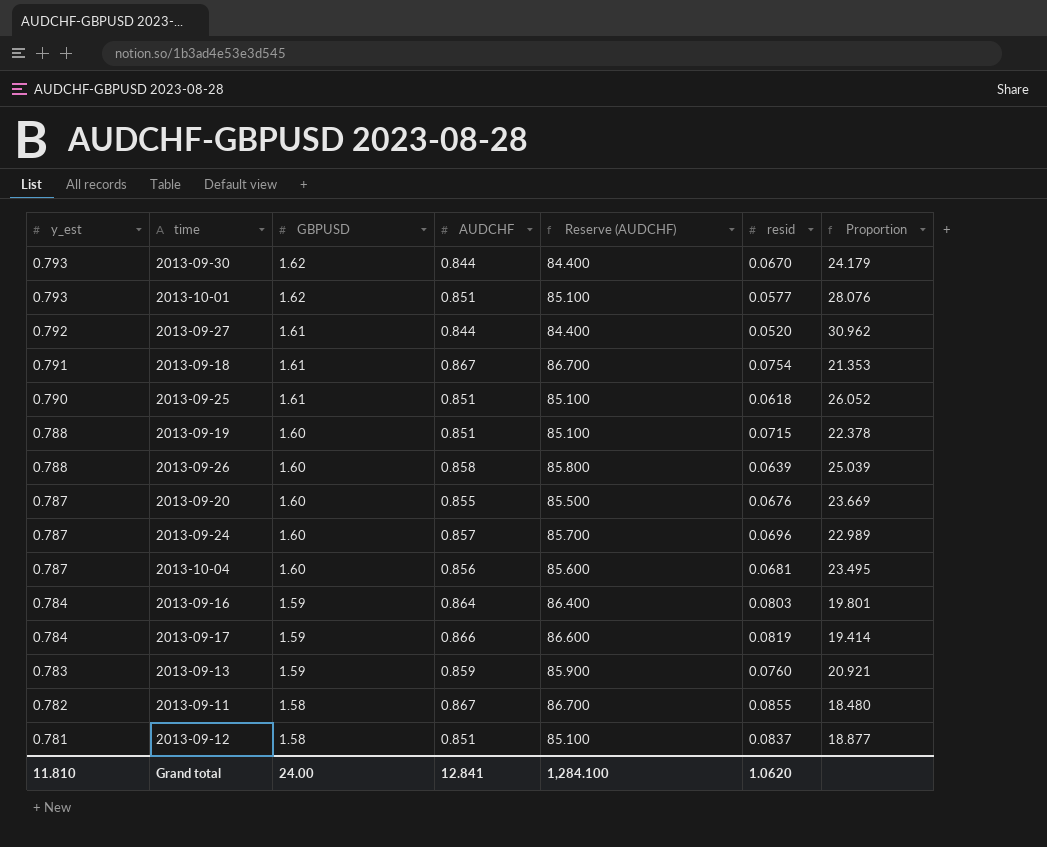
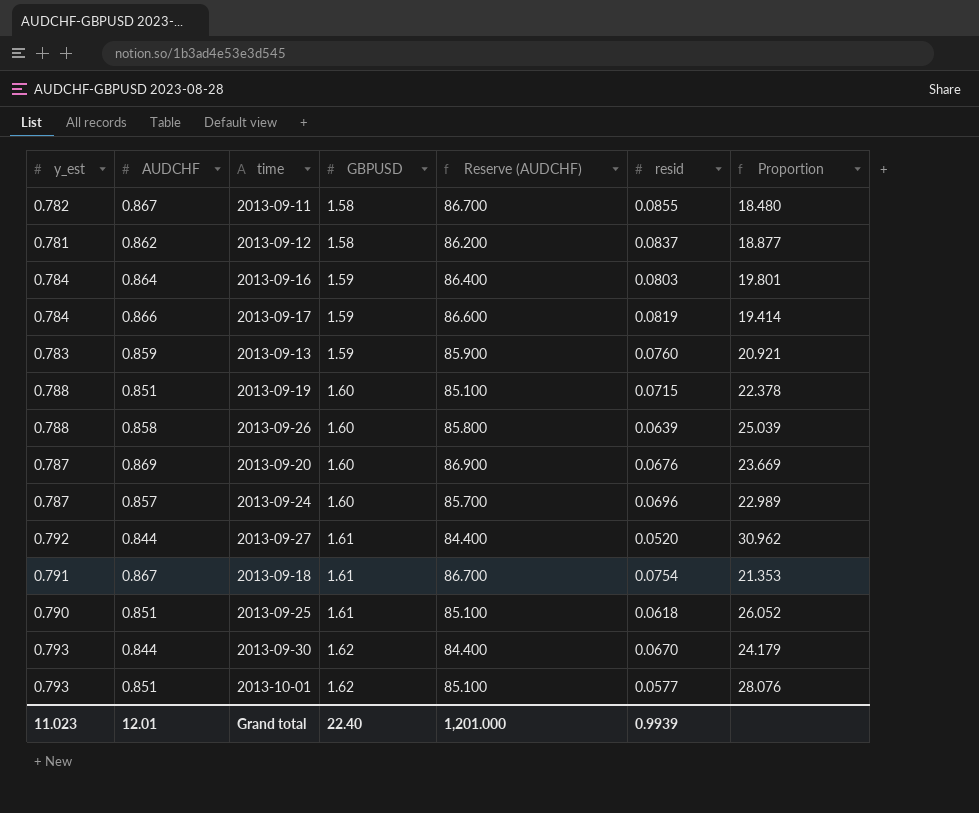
row order: y_est descending -> GBPUSD ascending
column AUDCHF | position: 4 -> 2
row 2013-10-04: 0.787 | 1.60 | 0.856 | 85.600 | 0.0681 | 23.495 -> none
2013-09-12 | AUDCHF: 0.851 -> 0.862
2013-09-12 | Reserve (AUDCHF): 85.100 -> 86.200
2013-09-20 | AUDCHF: 0.855 -> 0.869
2013-09-20 | Reserve (AUDCHF): 85.500 -> 86.900
Grand total | y_est: 11.810 -> 11.023
Grand total | AUDCHF: 12.841 -> 12.01
Grand total | GBPUSD: 24.00 -> 22.40
Grand total | Reserve (AUDCHF): 1,284.100 -> 1,201.000
Grand total | resid: 1.0620 -> 0.9939

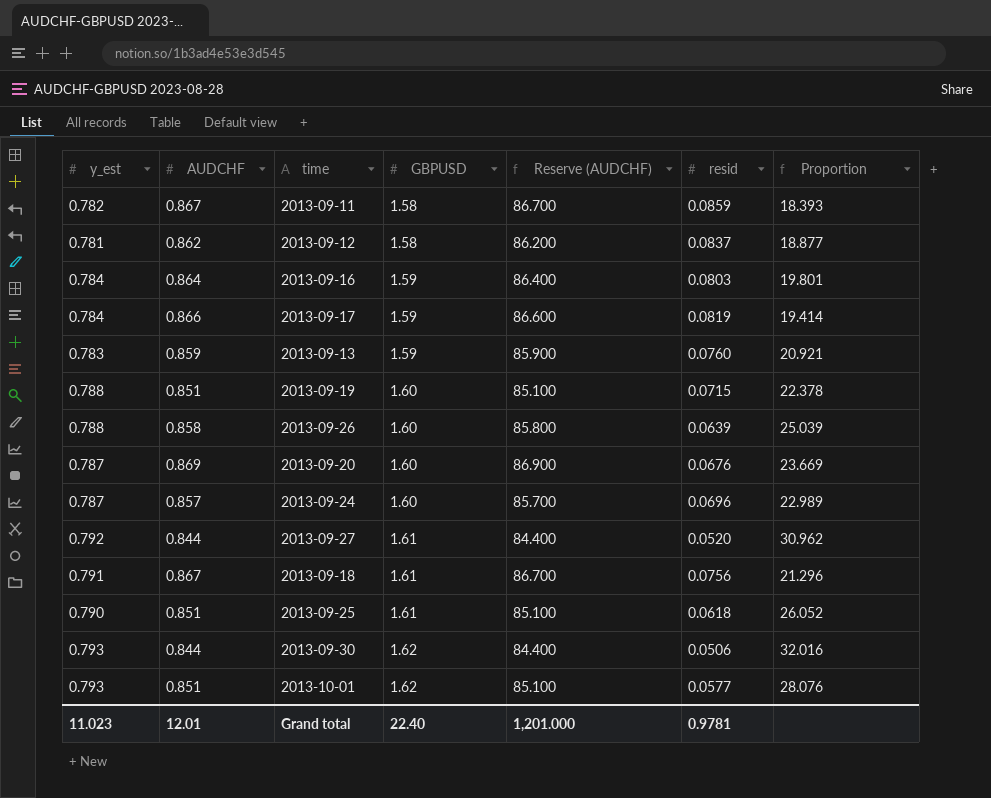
2013-09-11 | resid: 0.0855 -> 0.0859
2013-09-11 | Proportion: 18.480 -> 18.393
2013-09-18 | resid: 0.0754 -> 0.0756
2013-09-18 | Proportion: 21.353 -> 21.296
2013-09-30 | resid: 0.0670 -> 0.0506
2013-09-30 | Proportion: 24.179 -> 32.016
Grand total | resid: 0.9939 -> 0.9781

